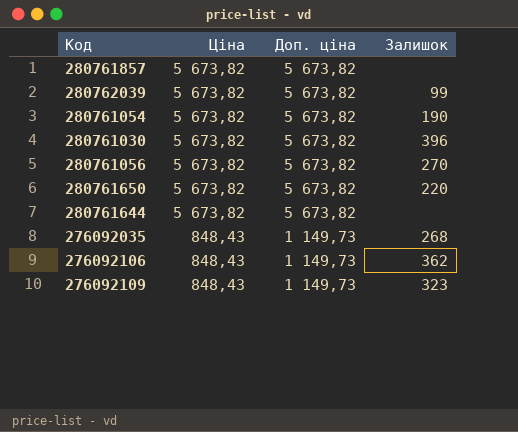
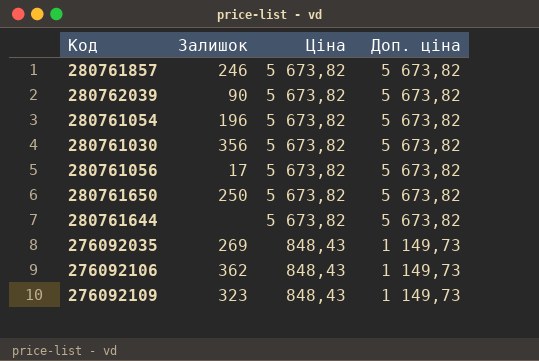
column Залишок | position: 4 -> 2
280761857 | Залишок: none -> 246
280762039 | Залишок: 99 -> 90
280761054 | Залишок: 190 -> 196
280761030 | Залишок: 396 -> 356
280761056 | Залишок: 270 -> 17
280761650 | Залишок: 220 -> 250
276092035 | Залишок: 268 -> 269

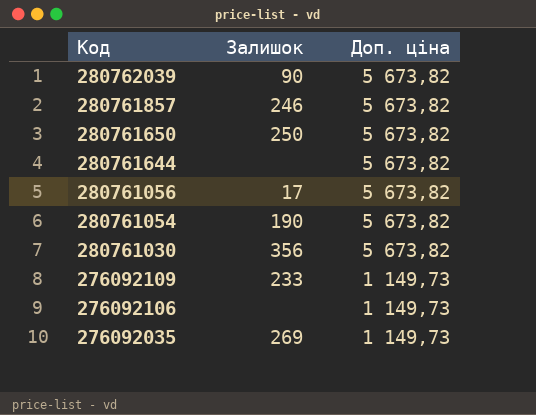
row order: Ціна descending -> Код descending
column Ціна | position: 3 -> none
280761054 | Залишок: 196 -> 190
276092109 | Залишок: 323 -> 233
276092106 | Залишок: 362 -> none

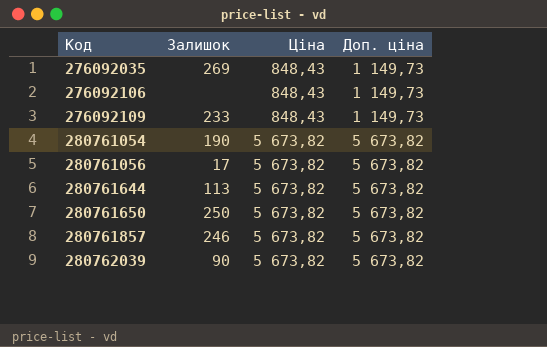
row order: Код descending -> Код ascending
column Ціна | position: none -> 3
row 280761030: 356 | 5 673,82 -> none
280761644 | Залишок: none -> 113

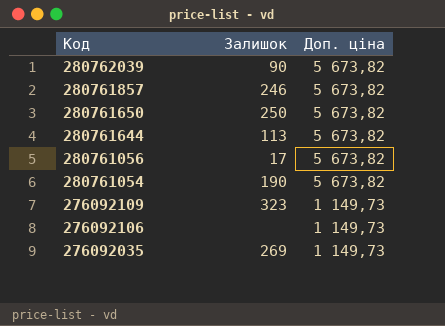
row order: Код ascending -> Код descending
column Ціна | position: 3 -> none
276092109 | Залишок: 233 -> 323

